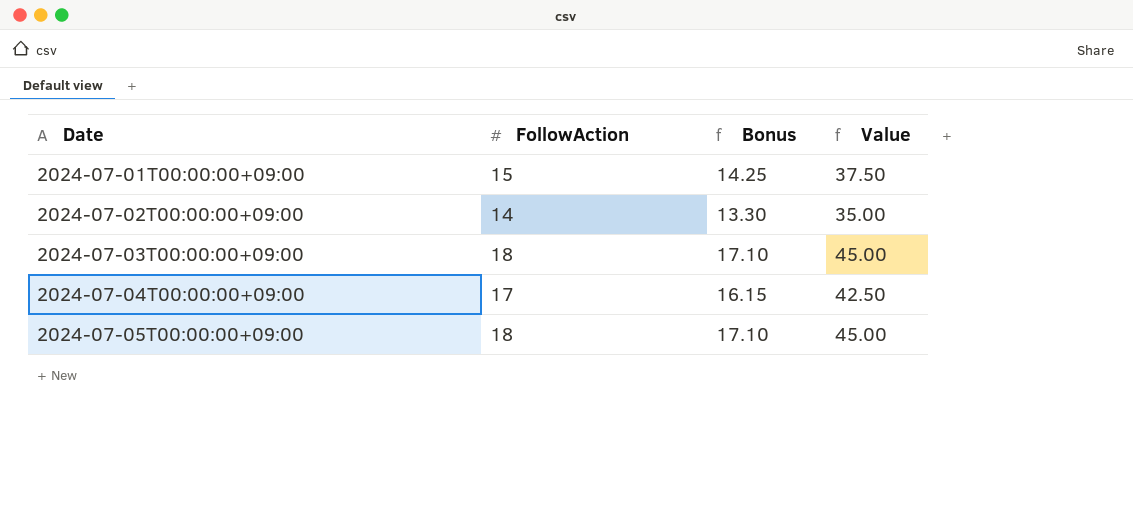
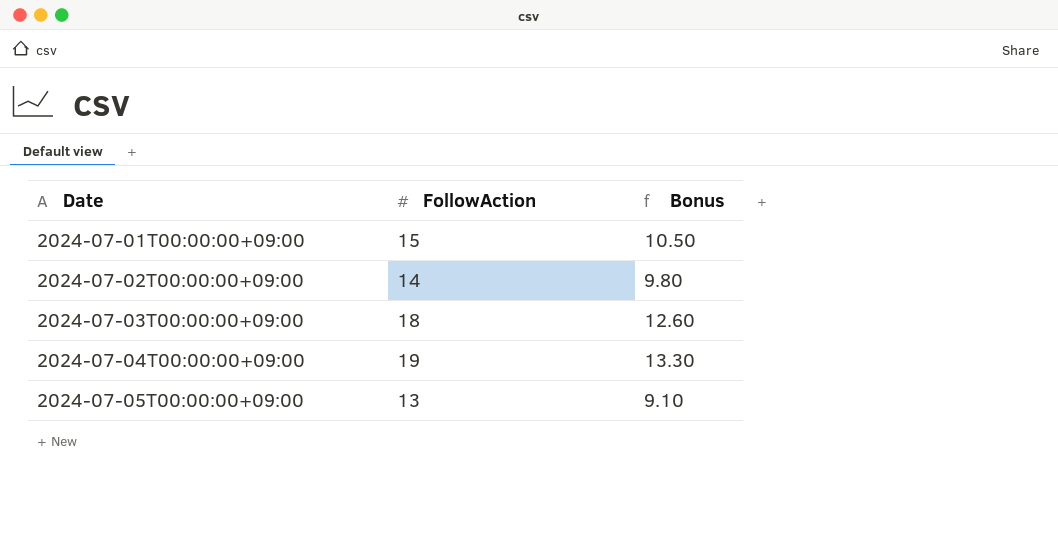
column Value | formula: [FollowAction] * 2.5 -> none
column Bonus | formula: [FollowAction] * 0.95 -> [FollowAction] * 0.7
2024-07-04T00:00:00+09:00 | FollowAction: 17 -> 19
2024-07-05T00:00:00+09:00 | FollowAction: 18 -> 13

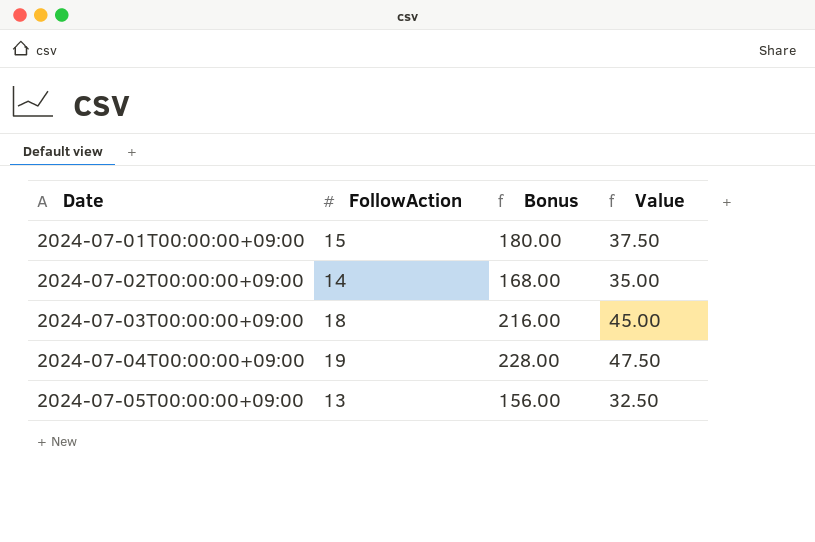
column Bonus | formula: [FollowAction] * 0.7 -> [FollowAction] * 12
column Value | formula: none -> [FollowAction] * 2.5

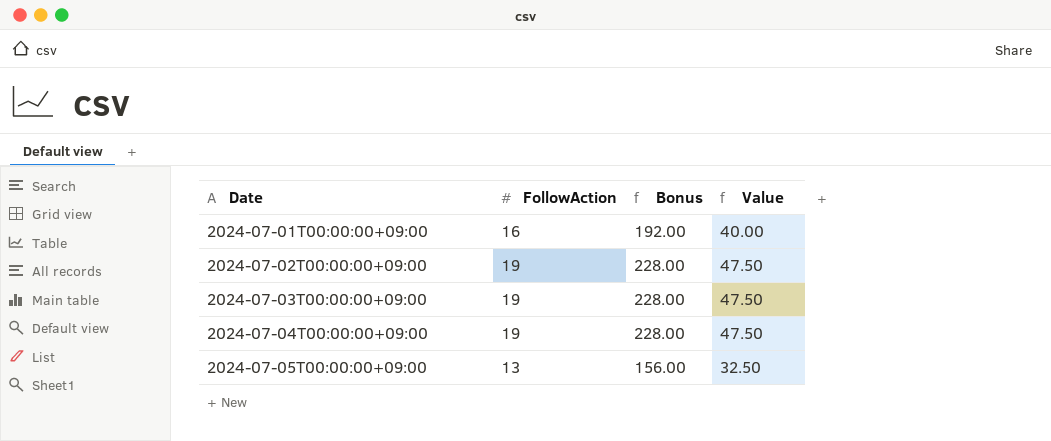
2024-07-01T00:00:00+09:00 | FollowAction: 15 -> 16
2024-07-01T00:00:00+09:00 | Bonus: 180.00 -> 192.00
2024-07-01T00:00:00+09:00 | Value: 37.50 -> 40.00
2024-07-02T00:00:00+09:00 | FollowAction: 14 -> 19
2024-07-02T00:00:00+09:00 | Bonus: 168.00 -> 228.00
2024-07-02T00:00:00+09:00 | Value: 35.00 -> 47.50
2024-07-03T00:00:00+09:00 | FollowAction: 18 -> 19
2024-07-03T00:00:00+09:00 | Bonus: 216.00 -> 228.00
2024-07-03T00:00:00+09:00 | Value: 45.00 -> 47.50

